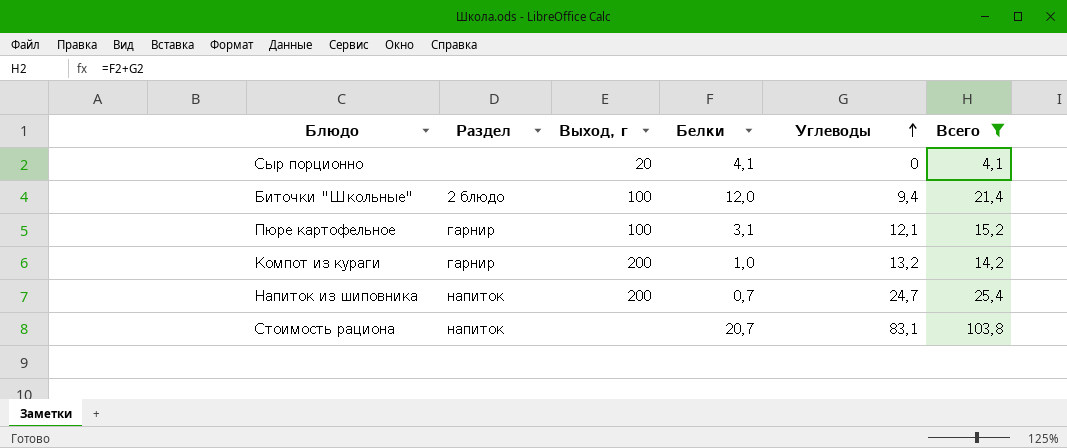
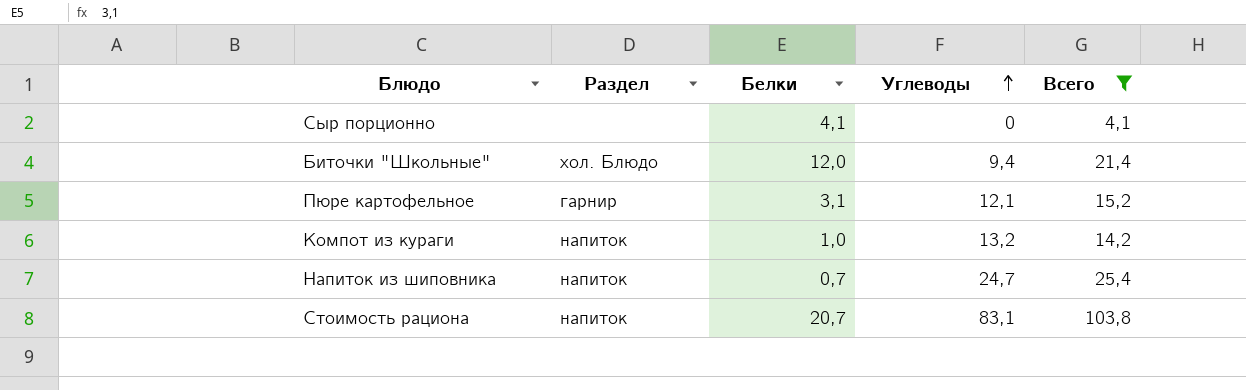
column Выход, г | position: 3 -> none
Биточки "Школьные" | Раздел: 2 блюдо -> хол. Блюдо
Компот из кураги | Раздел: гарнир -> напиток

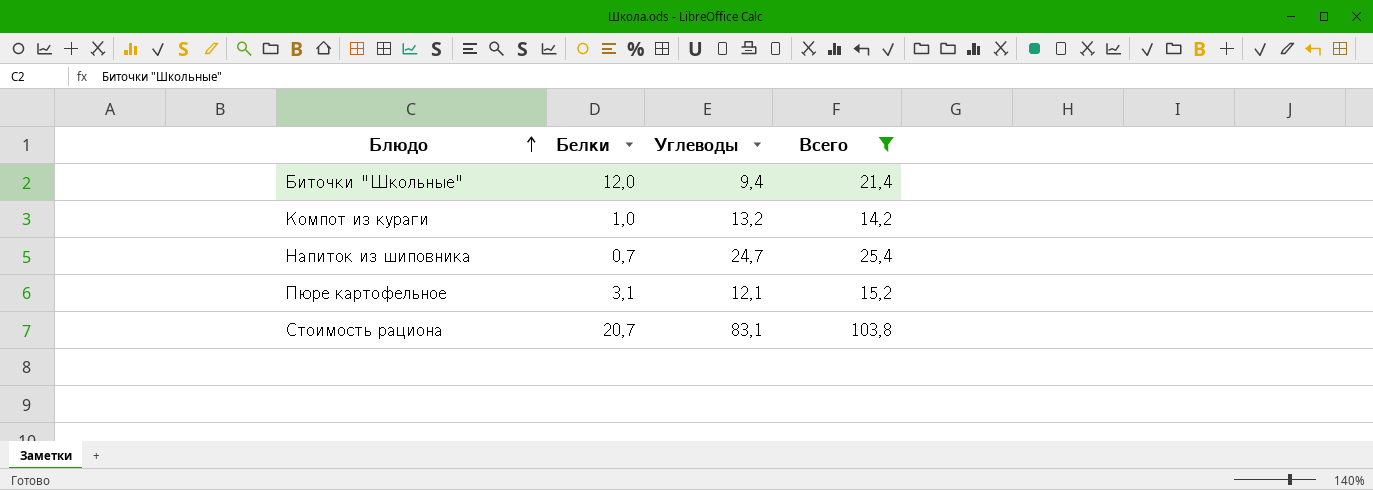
row order: Углеводы ascending -> Блюдо ascending
column Раздел | position: 2 -> none
row Сыр порционно: none | 4,1 | 0 | 4,1 -> none

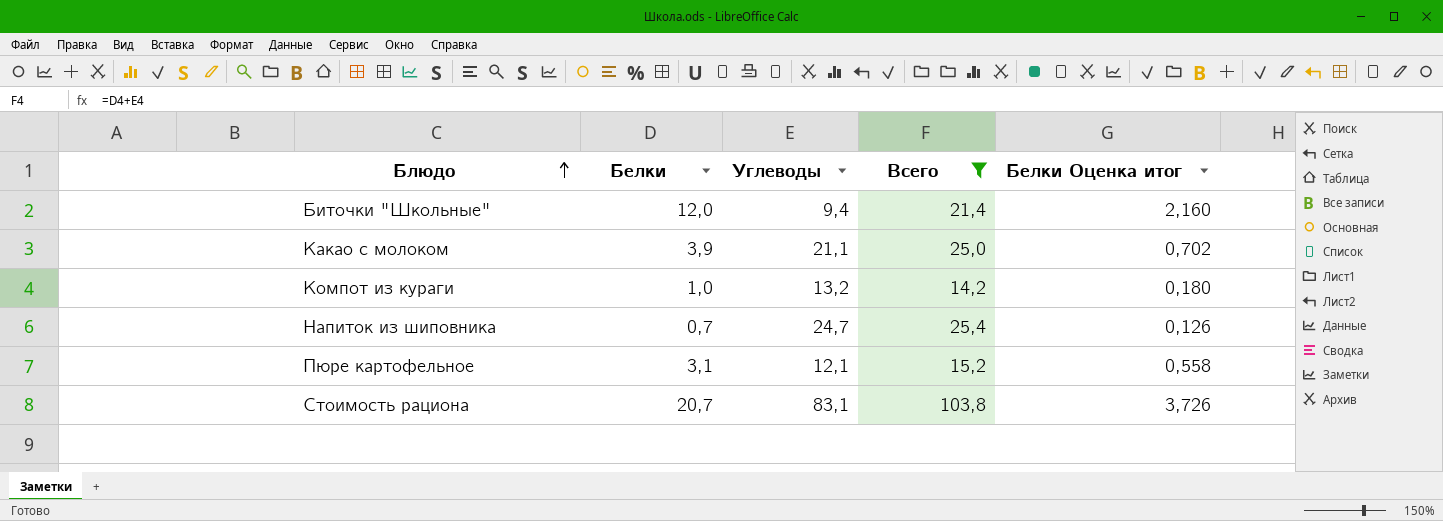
column Белки Оценка итог | formula: none -> [Белки] * 0,18
row Какао с молоком: none -> 3,9 | 21,1 | 25,0 | 0,702

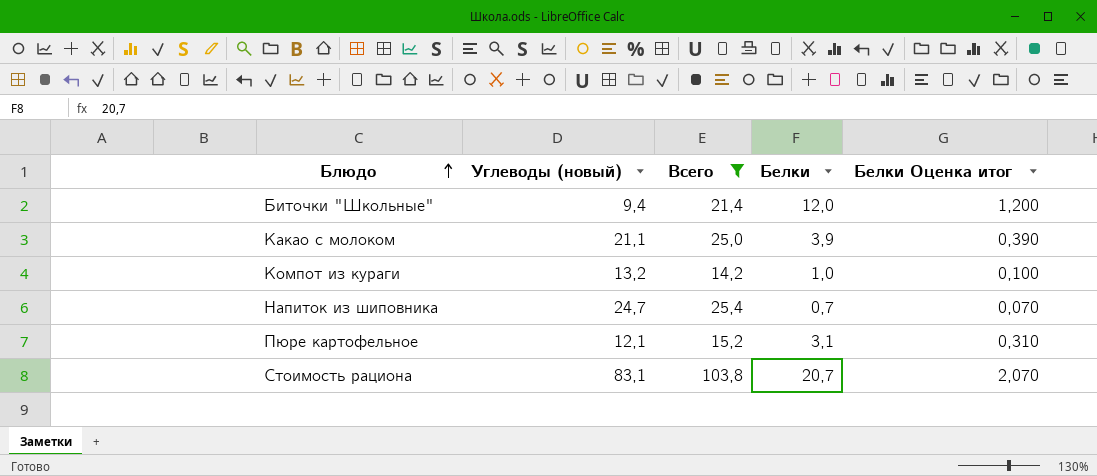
column name: Углеводы -> Углеводы (новый)
column Белки | position: 2 -> 4
column Белки Оценка итог | formula: [Белки] * 0,18 -> [Белки] * 0,1

